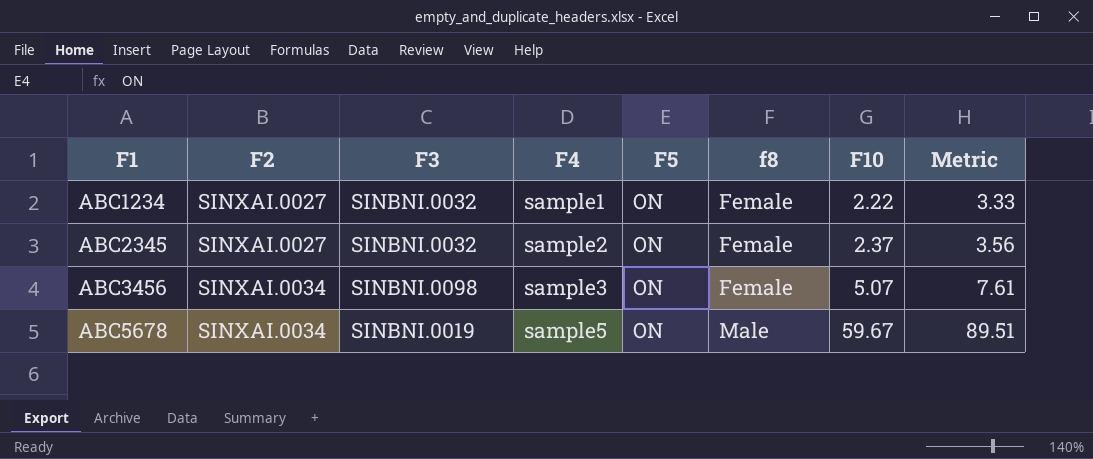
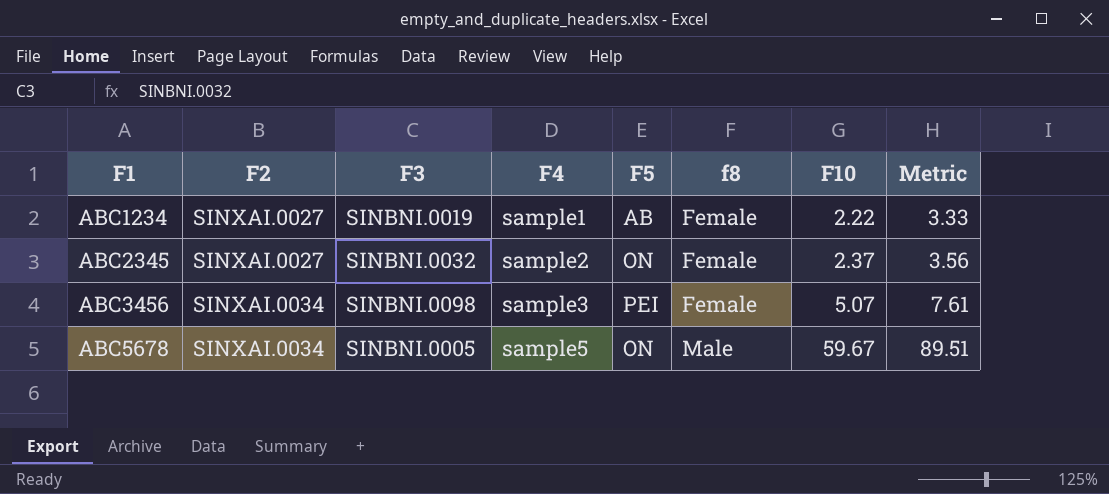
ABC1234 | F3: SINBNI.0032 -> SINBNI.0019
ABC1234 | F5: ON -> AB
ABC3456 | F5: ON -> PEI
ABC5678 | F3: SINBNI.0019 -> SINBNI.0005

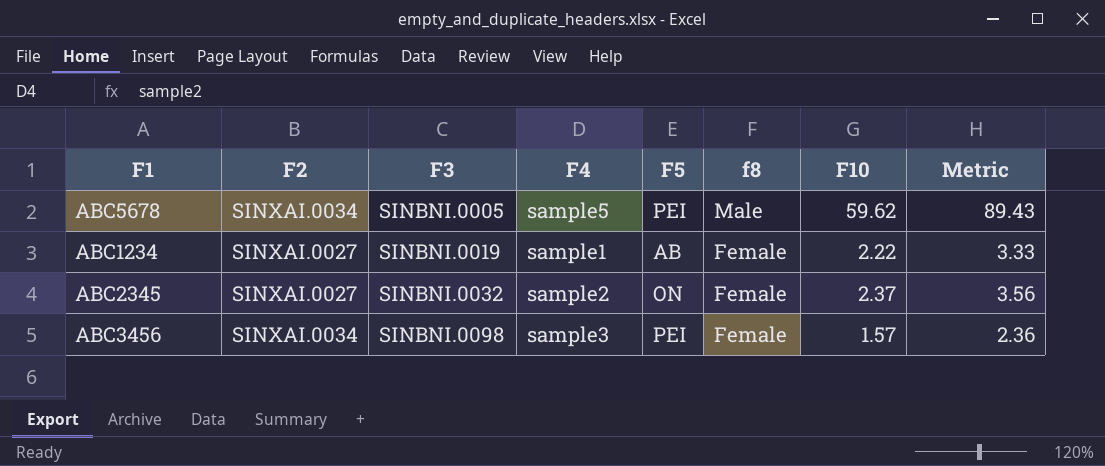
row order: F1 ascending -> F3 ascending
ABC5678 | F5: ON -> PEI
ABC5678 | F10: 59.67 -> 59.62
ABC5678 | Metric: 89.51 -> 89.43
ABC3456 | F10: 5.07 -> 1.57
ABC3456 | Metric: 7.61 -> 2.36

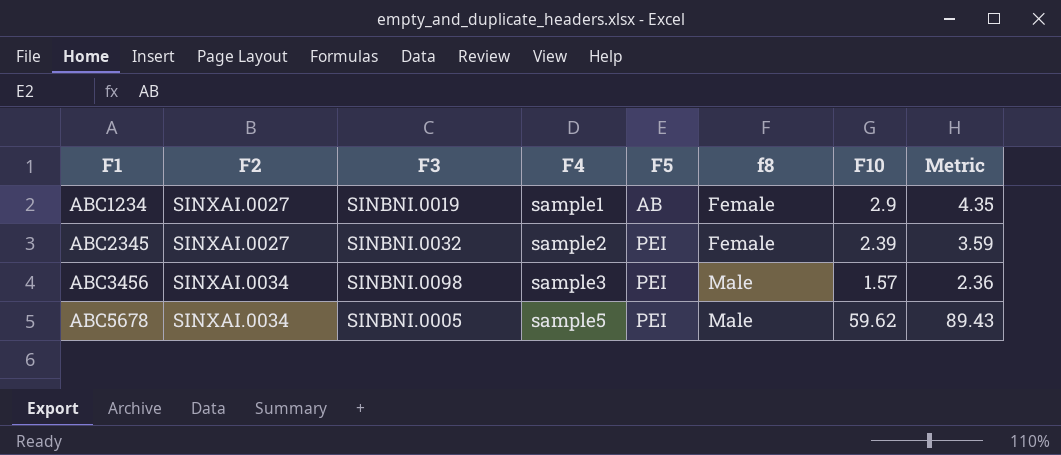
row order: F3 ascending -> F1 ascending
ABC1234 | F10: 2.22 -> 2.9
ABC1234 | Metric: 3.33 -> 4.35
ABC2345 | F5: ON -> PEI
ABC2345 | F10: 2.37 -> 2.39
ABC2345 | Metric: 3.56 -> 3.59
ABC3456 | f8: Female -> Male

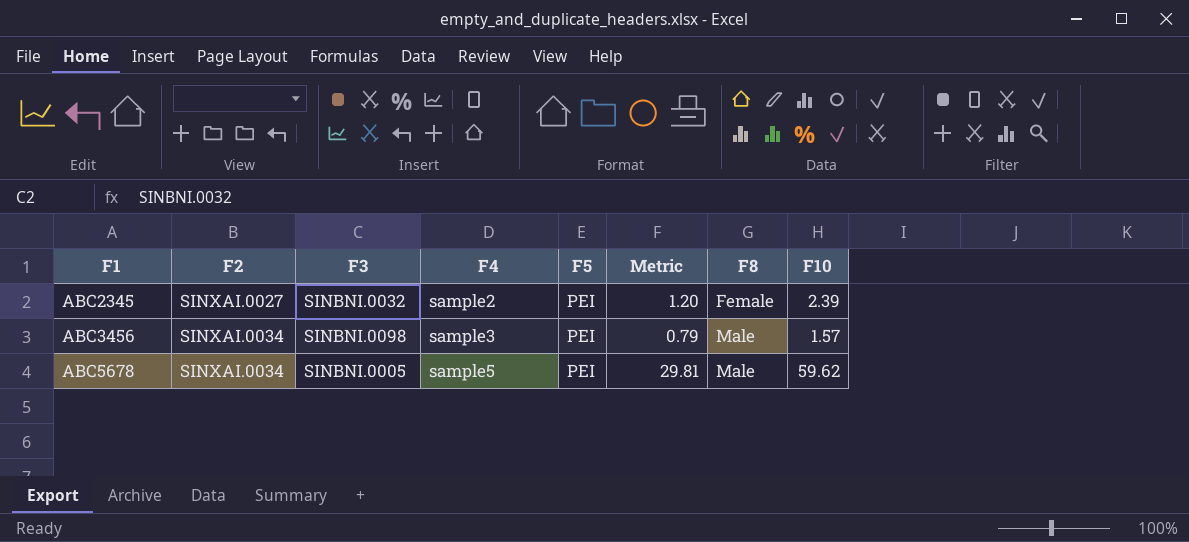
column Metric | formula: [F10] * 1.5 -> [F10] * 0.5
column Metric | position: 8 -> 6
column name: f8 -> F8
row ABC1234: SINXAI.0027 | SINBNI.0019 | sample1 | AB | Female | 2.9 | 4.35 -> none

